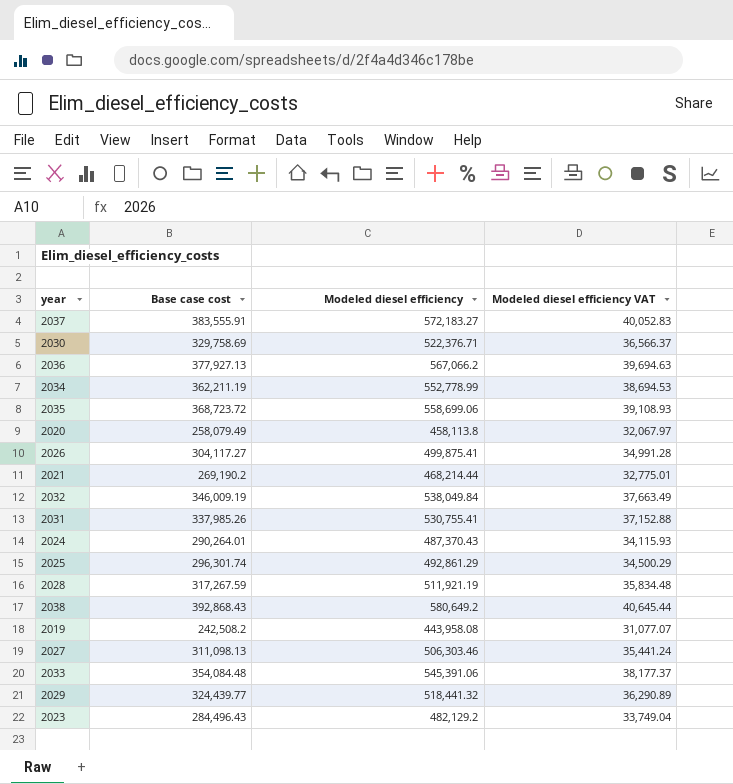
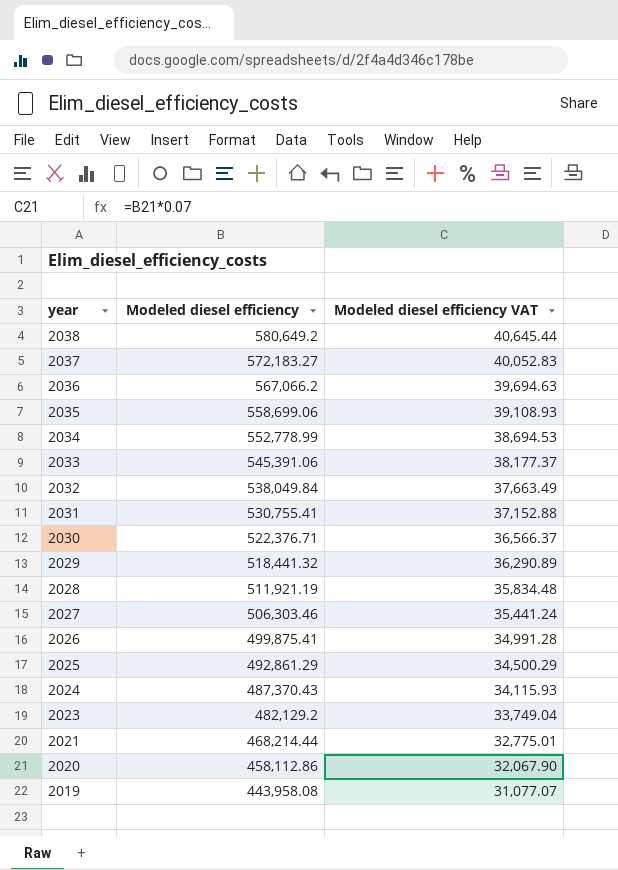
row order: none -> year descending
column Base case cost | position: 2 -> none
2020 | Modeled diesel efficiency: 458,113.8 -> 458,112.86
2020 | Modeled diesel efficiency VAT: 32,067.97 -> 32,067.90

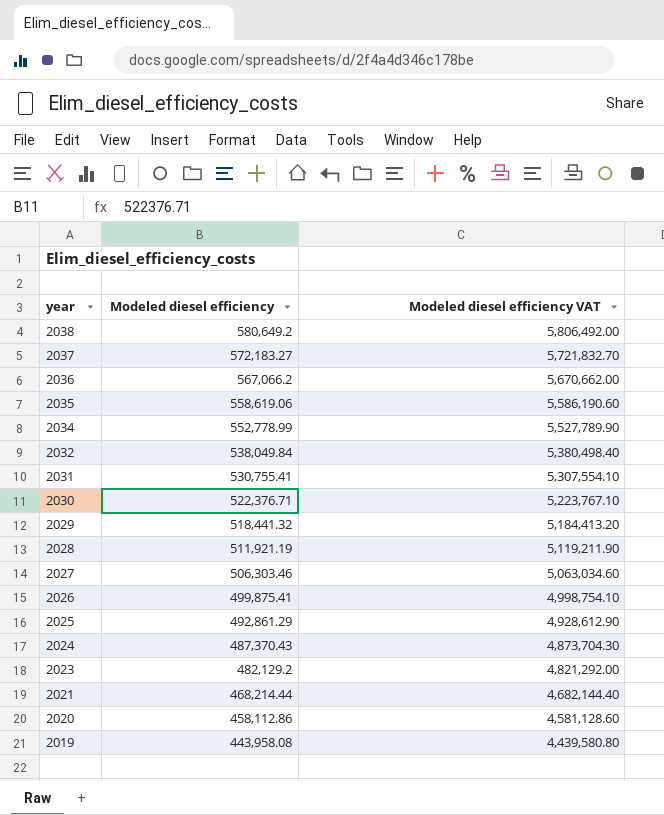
column Modeled diesel efficiency VAT | formula: [Modeled diesel efficiency] * 0.07 -> [Modeled diesel efficiency] * 10
row 2033: 545,391.06 | 38,177.37 -> none
2035 | Modeled diesel efficiency: 558,699.06 -> 558,619.06

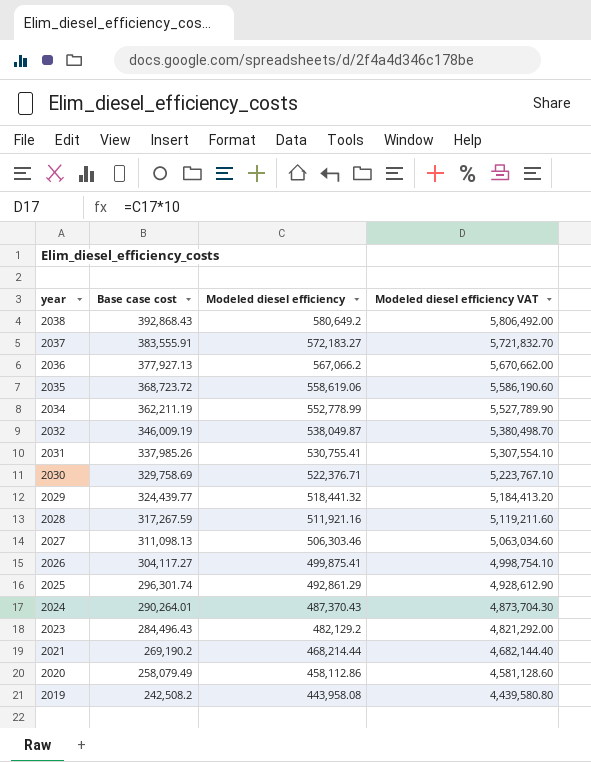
column Base case cost | position: none -> 2
2032 | Modeled diesel efficiency: 538,049.84 -> 538,049.87
2032 | Modeled diesel efficiency VAT: 5,380,498.40 -> 5,380,498.70
2028 | Modeled diesel efficiency: 511,921.19 -> 511,921.16
2028 | Modeled diesel efficiency VAT: 5,119,211.90 -> 5,119,211.60

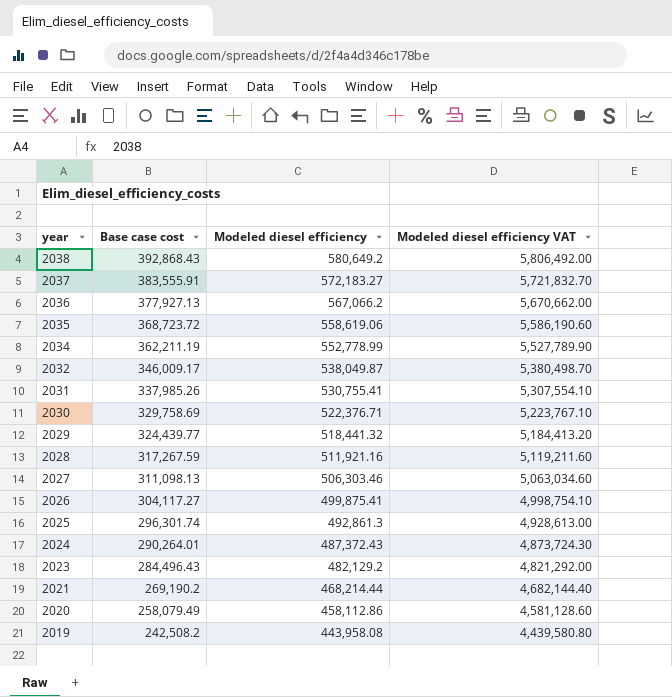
2032 | Base case cost: 346,009.19 -> 346,009.17
2025 | Modeled diesel efficiency: 492,861.29 -> 492,861.3
2025 | Modeled diesel efficiency VAT: 4,928,612.90 -> 4,928,613.00
2024 | Modeled diesel efficiency: 487,370.43 -> 487,372.43
2024 | Modeled diesel efficiency VAT: 4,873,704.30 -> 4,873,724.30

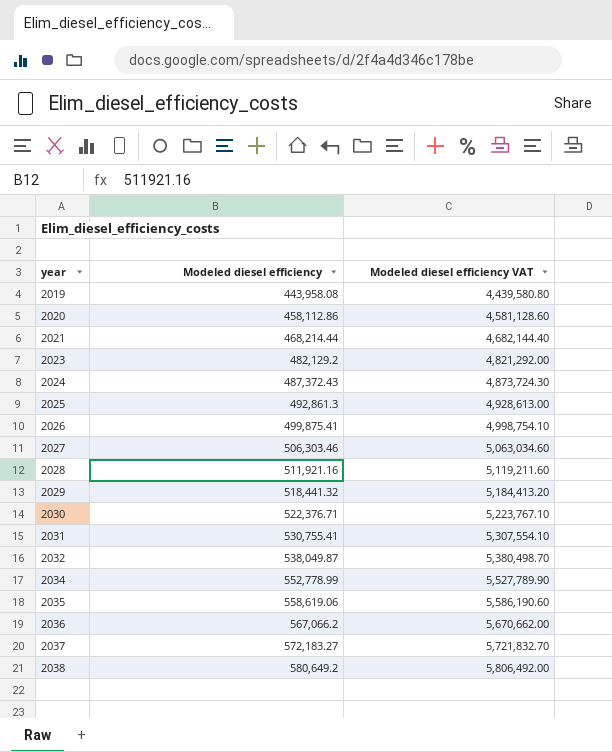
row order: year descending -> year ascending
column Base case cost | position: 2 -> none

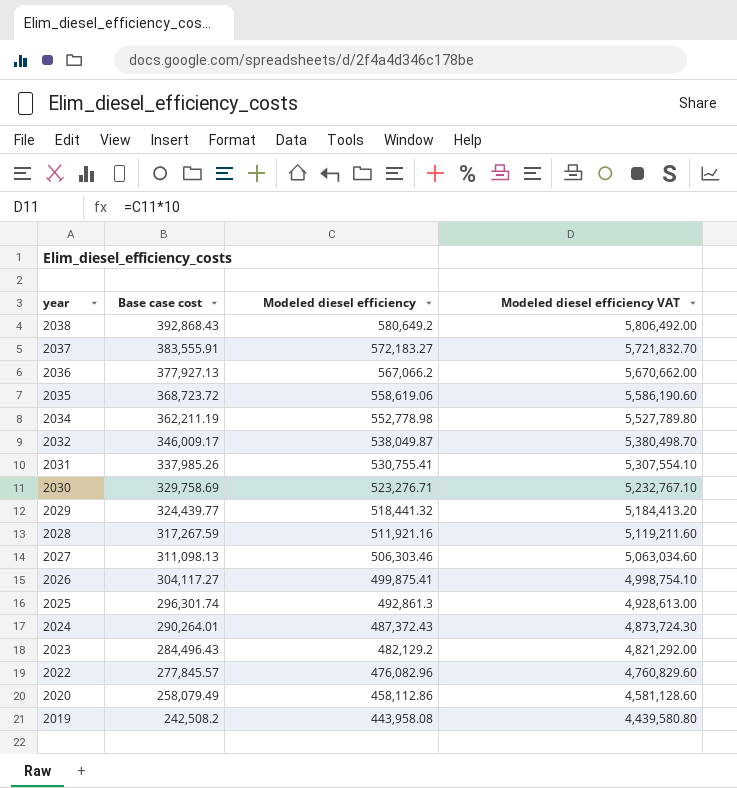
row order: year ascending -> year descending
column Base case cost | position: none -> 2
row 2021: 468,214.44 | 4,682,144.40 -> none
2034 | Modeled diesel efficiency: 552,778.99 -> 552,778.98
2034 | Modeled diesel efficiency VAT: 5,527,789.90 -> 5,527,789.80
2030 | Modeled diesel efficiency: 522,376.71 -> 523,276.71
2030 | Modeled diesel efficiency VAT: 5,223,767.10 -> 5,232,767.10
row 2022: none -> 277,845.57 | 476,082.96 | 4,760,829.60

